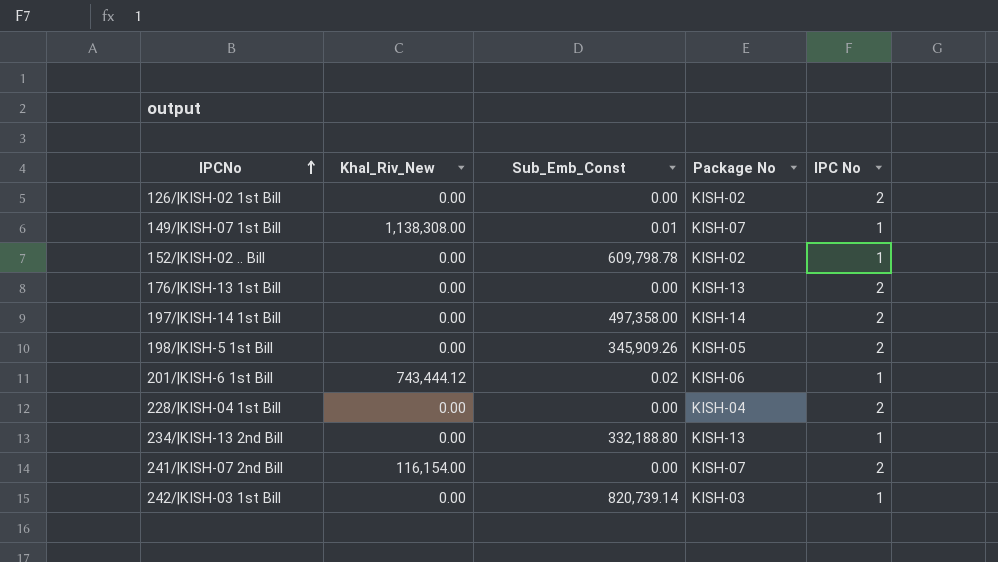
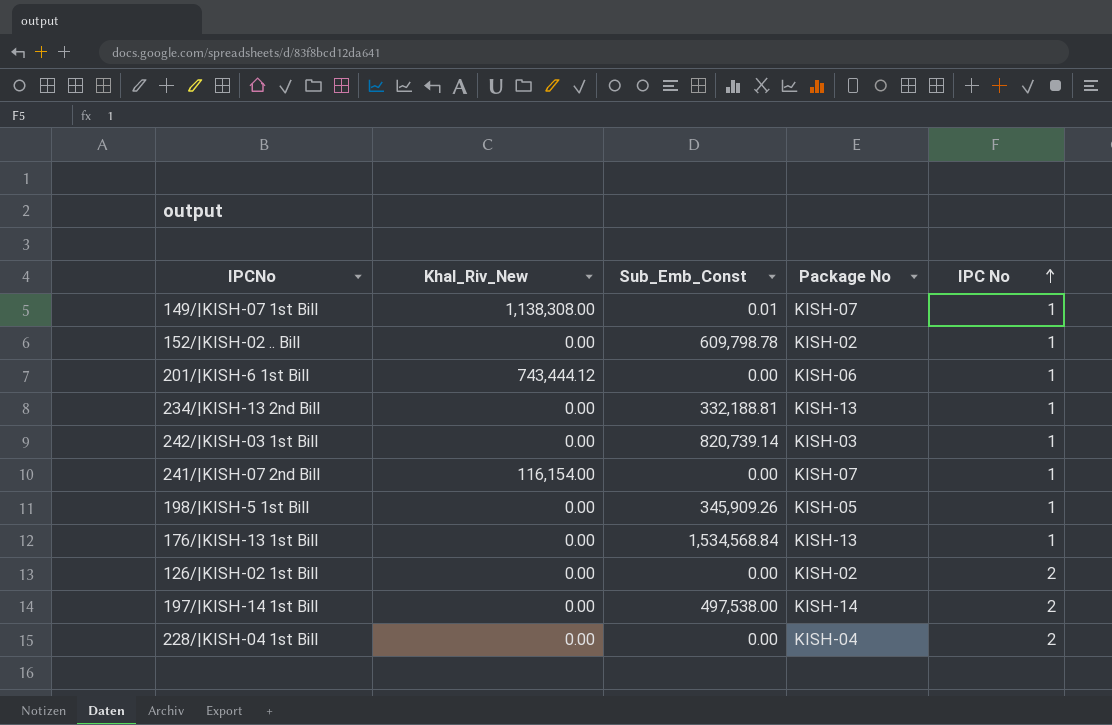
row order: IPCNo ascending -> IPC No ascending
201/|KISH-6 1st Bill | Sub_Emb_Const: 0.02 -> 0.00
234/|KISH-13 2nd Bill | Sub_Emb_Const: 332,188.80 -> 332,188.81
241/|KISH-07 2nd Bill | IPC No: 2 -> 1
198/|KISH-5 1st Bill | IPC No: 2 -> 1
176/|KISH-13 1st Bill | Sub_Emb_Const: 0.00 -> 1,534,568.84
176/|KISH-13 1st Bill | IPC No: 2 -> 1
197/|KISH-14 1st Bill | Sub_Emb_Const: 497,358.00 -> 497,538.00

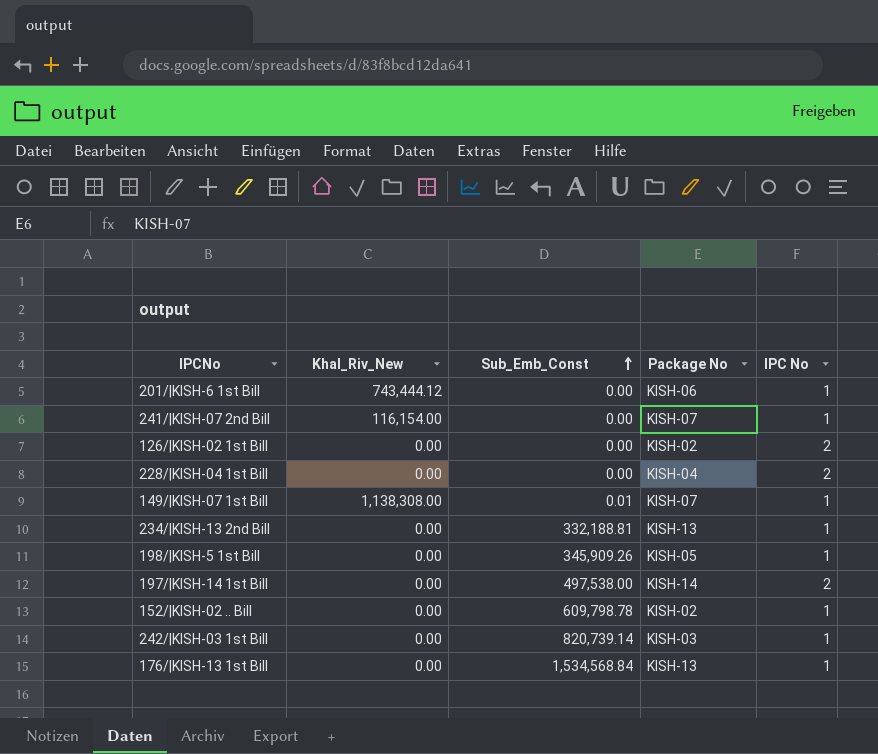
row order: IPC No ascending -> Sub_Emb_Const ascending

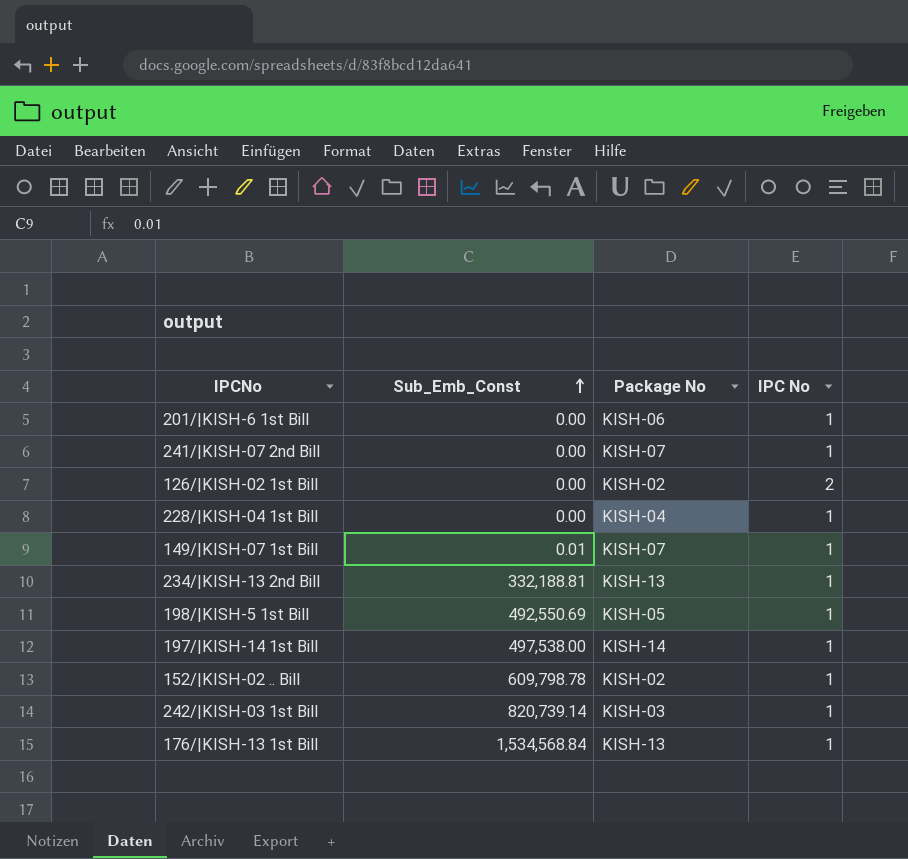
column Khal_Riv_New | position: 2 -> none
228/|KISH-04 1st Bill | IPC No: 2 -> 1
198/|KISH-5 1st Bill | Sub_Emb_Const: 345,909.26 -> 492,550.69
197/|KISH-14 1st Bill | IPC No: 2 -> 1

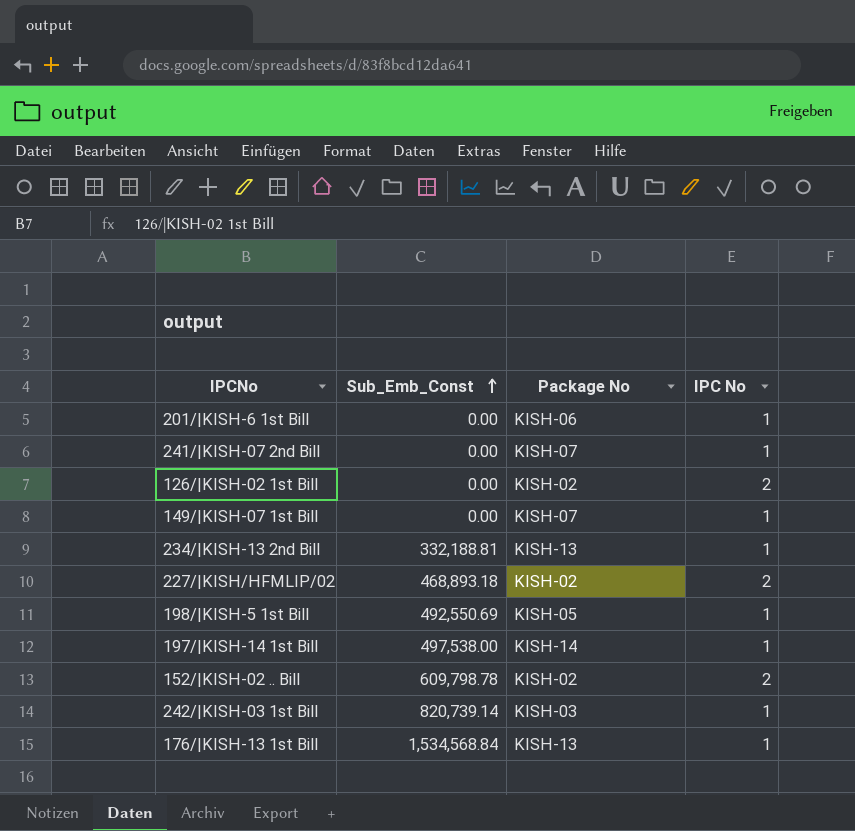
row 228/|KISH-04 1st Bill: 0.00 | KISH-04 | 1 -> none
149/|KISH-07 1st Bill | Sub_Emb_Const: 0.01 -> 0.00
row 227/|KISH/HFMLIP/02: none -> 468,893.18 | KISH-02 | 2
152/|KISH-02 .. Bill | IPC No: 1 -> 2

